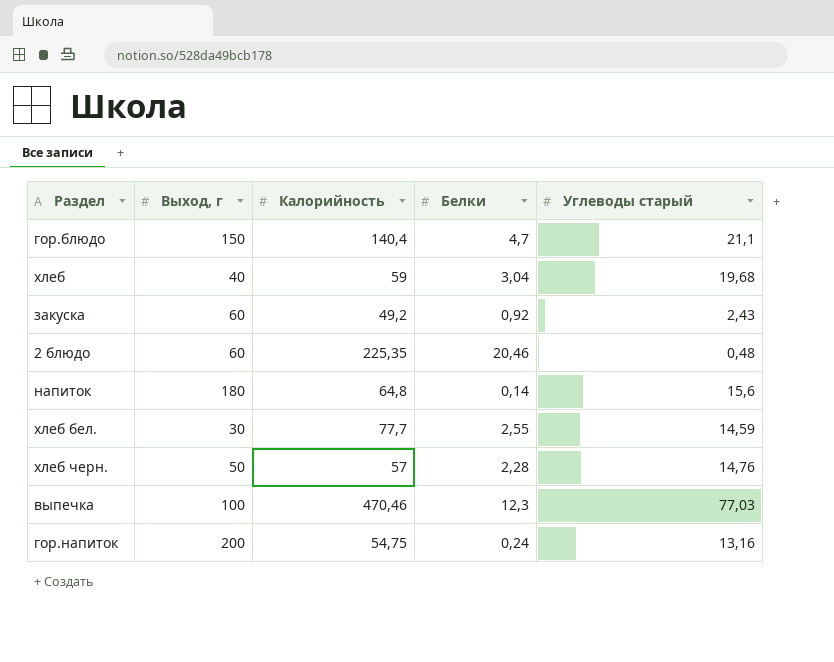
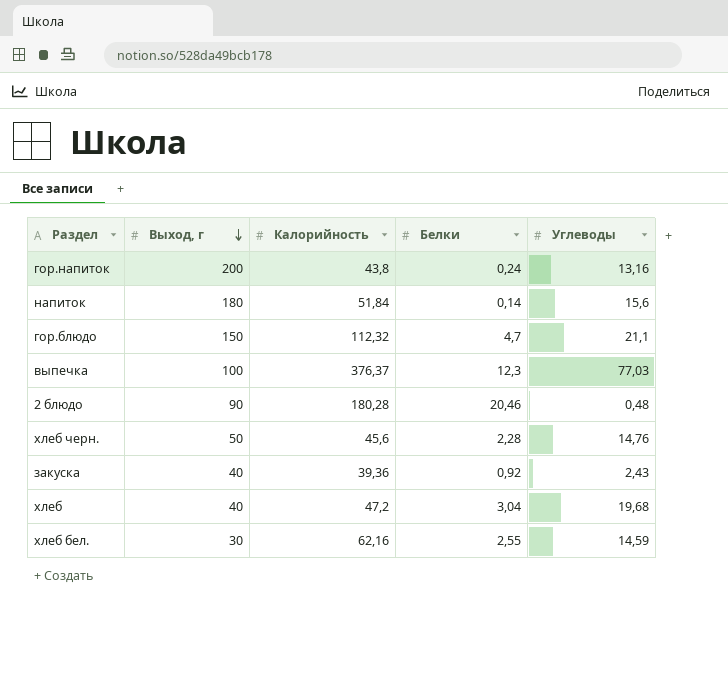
row order: none -> Выход, г descending
column name: Углеводы старый -> Углеводы
гор.напиток | Калорийность: 54,75 -> 43,8
напиток | Калорийность: 64,8 -> 51,84
гор.блюдо | Калорийность: 140,4 -> 112,32
выпечка | Калорийность: 470,46 -> 376,37
2 блюдо | Выход, г: 60 -> 90
2 блюдо | Калорийность: 225,35 -> 180,28
хлеб черн. | Калорийность: 57 -> 45,6
закуска | Выход, г: 60 -> 40
закуска | Калорийность: 49,2 -> 39,36
хлеб | Калорийность: 59 -> 47,2
хлеб бел. | Калорийность: 77,7 -> 62,16

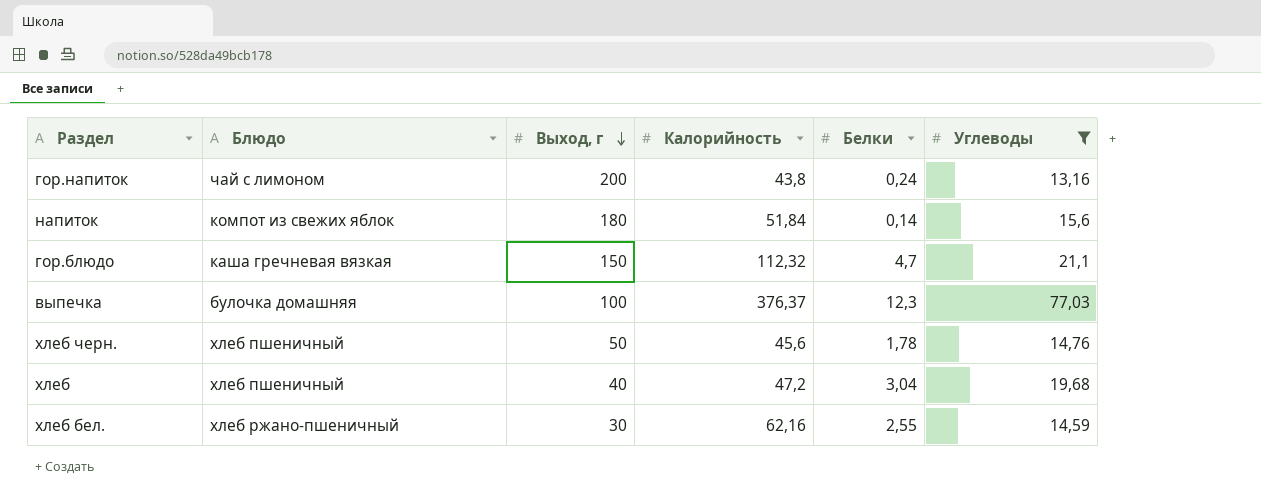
filter: none -> Углеводы >= 13,16
column Блюдо | position: none -> 2
хлеб черн. | Белки: 2,28 -> 1,78

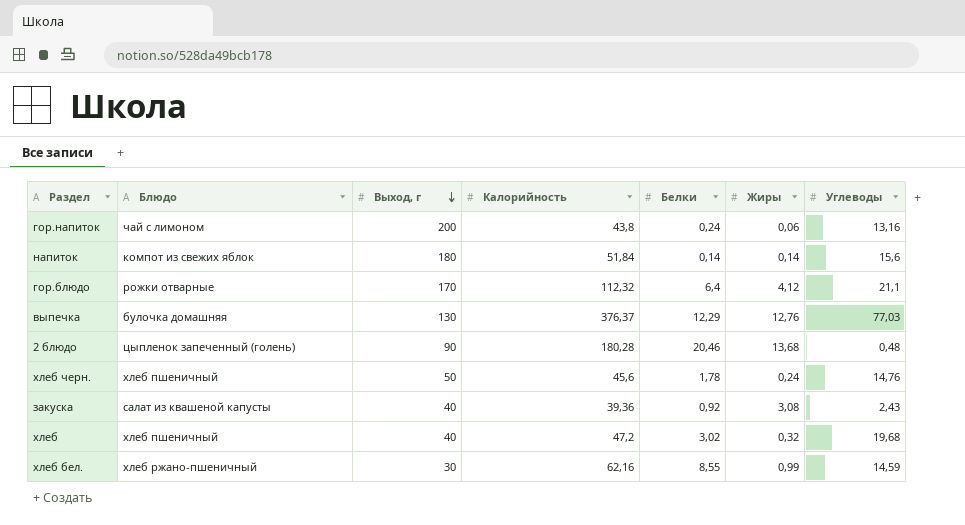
filter: Углеводы >= 13,16 -> none
column Жиры | position: none -> 6
гор.блюдо | Блюдо: каша гречневая вязкая -> рожки отварные
гор.блюдо | Выход, г: 150 -> 170
гор.блюдо | Белки: 4,7 -> 6,4
выпечка | Выход, г: 100 -> 130
выпечка | Белки: 12,3 -> 12,29
хлеб | Белки: 3,04 -> 3,02
хлеб бел. | Белки: 2,55 -> 8,55

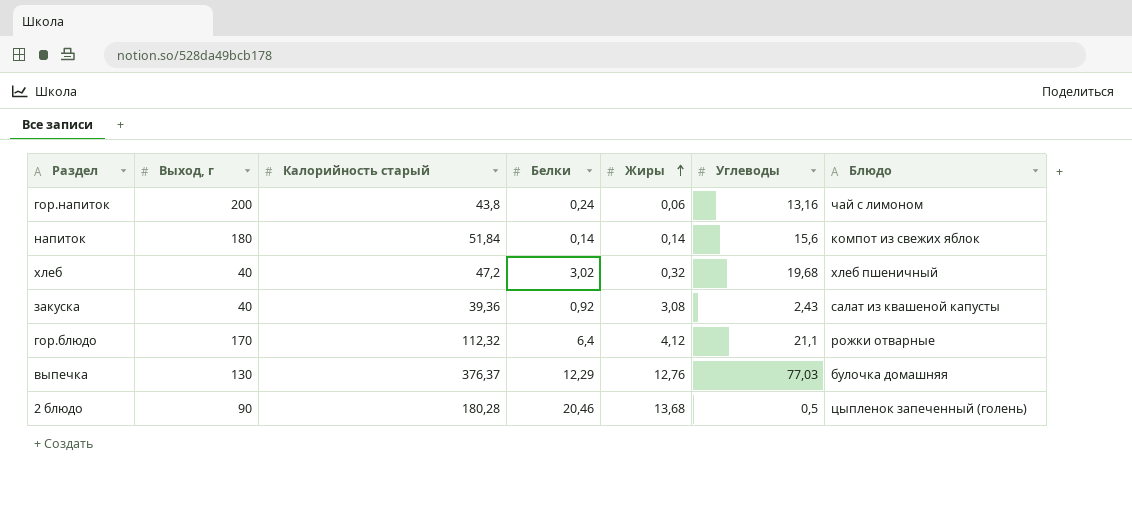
row order: Выход, г descending -> Жиры ascending
column name: Калорийность -> Калорийность старый
column Блюдо | position: 2 -> 7
row хлеб черн.: хлеб пшеничный | 50 | 45,6 | 1,78 | 0,24 | 14,76 -> none
row хлеб бел.: хлеб ржано-пшеничный | 30 | 62,16 | 8,55 | 0,99 | 14,59 -> none
2 блюдо | Углеводы: 0,48 -> 0,5

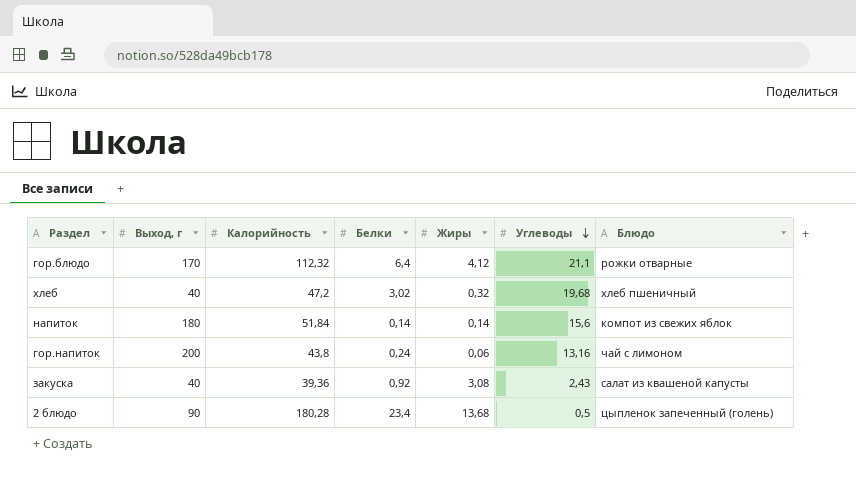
row order: Жиры ascending -> Углеводы descending
column name: Калорийность старый -> Калорийность
row выпечка: 130 | 376,37 | 12,29 | 12,76 | 77,03 | булочка домашняя -> none
2 блюдо | Белки: 20,46 -> 23,4

